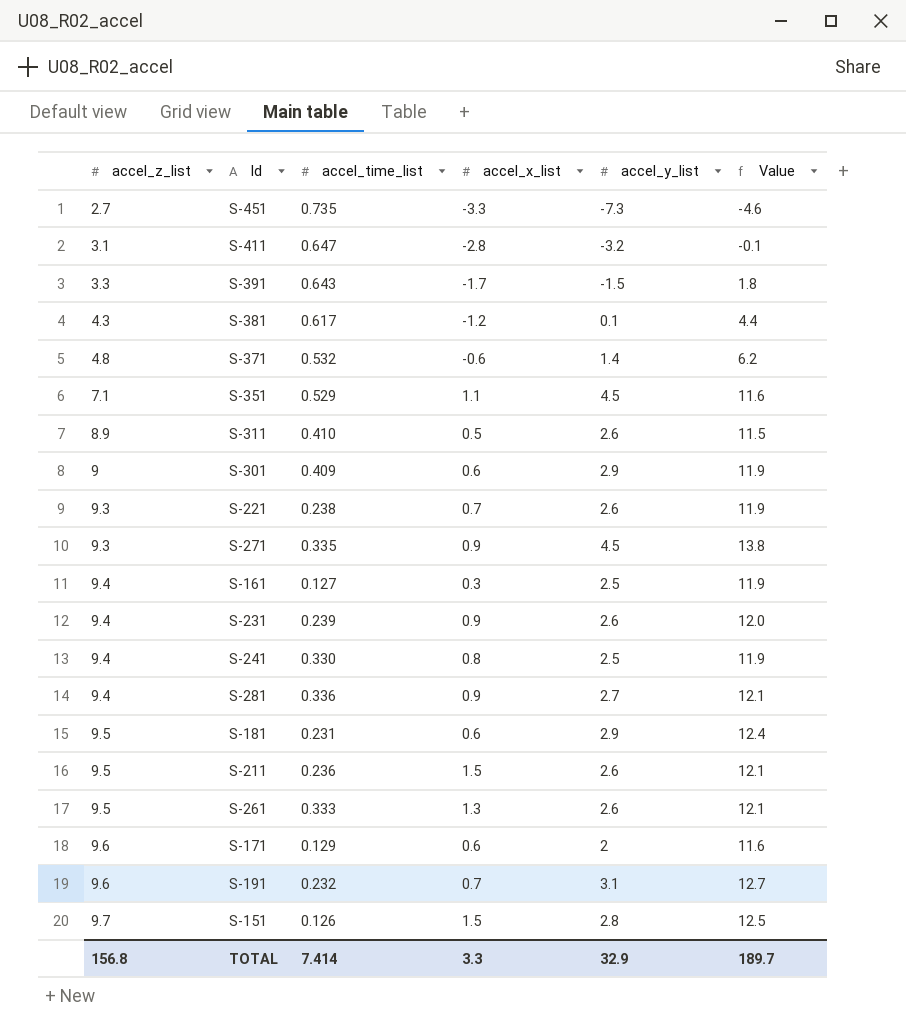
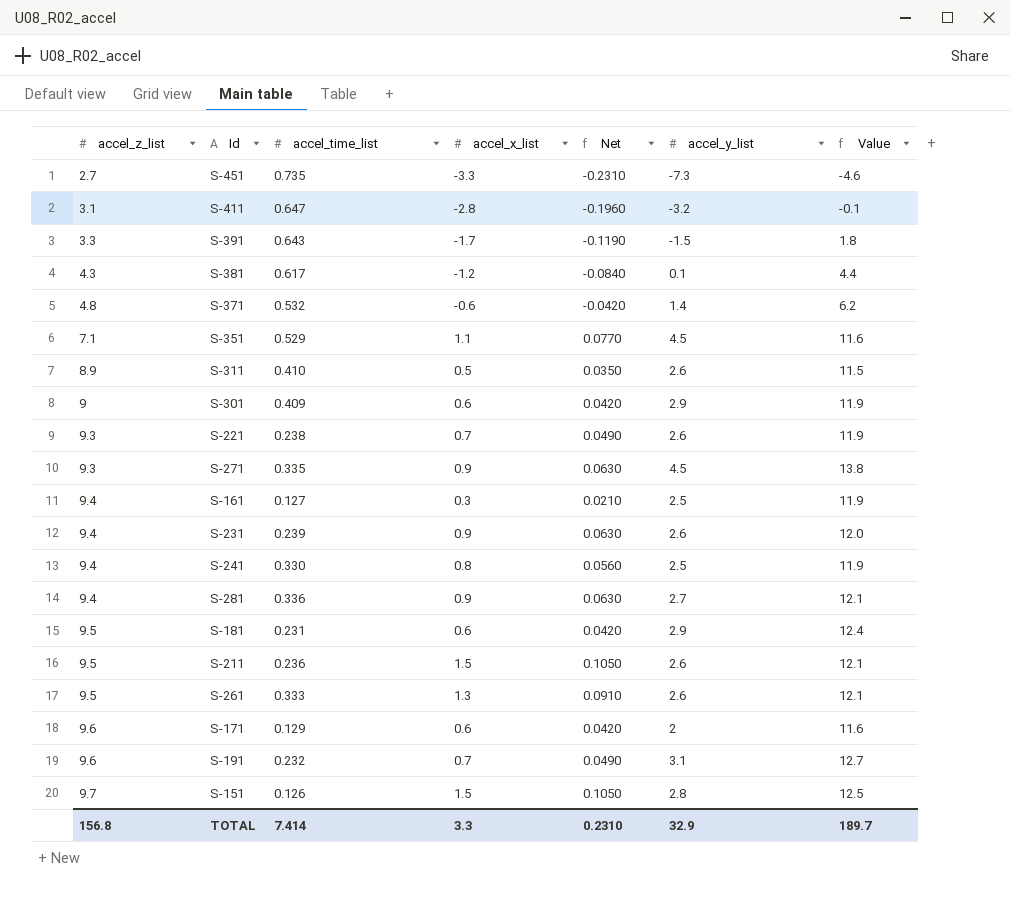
column Net | formula: none -> [accel_x_list] * 0.07

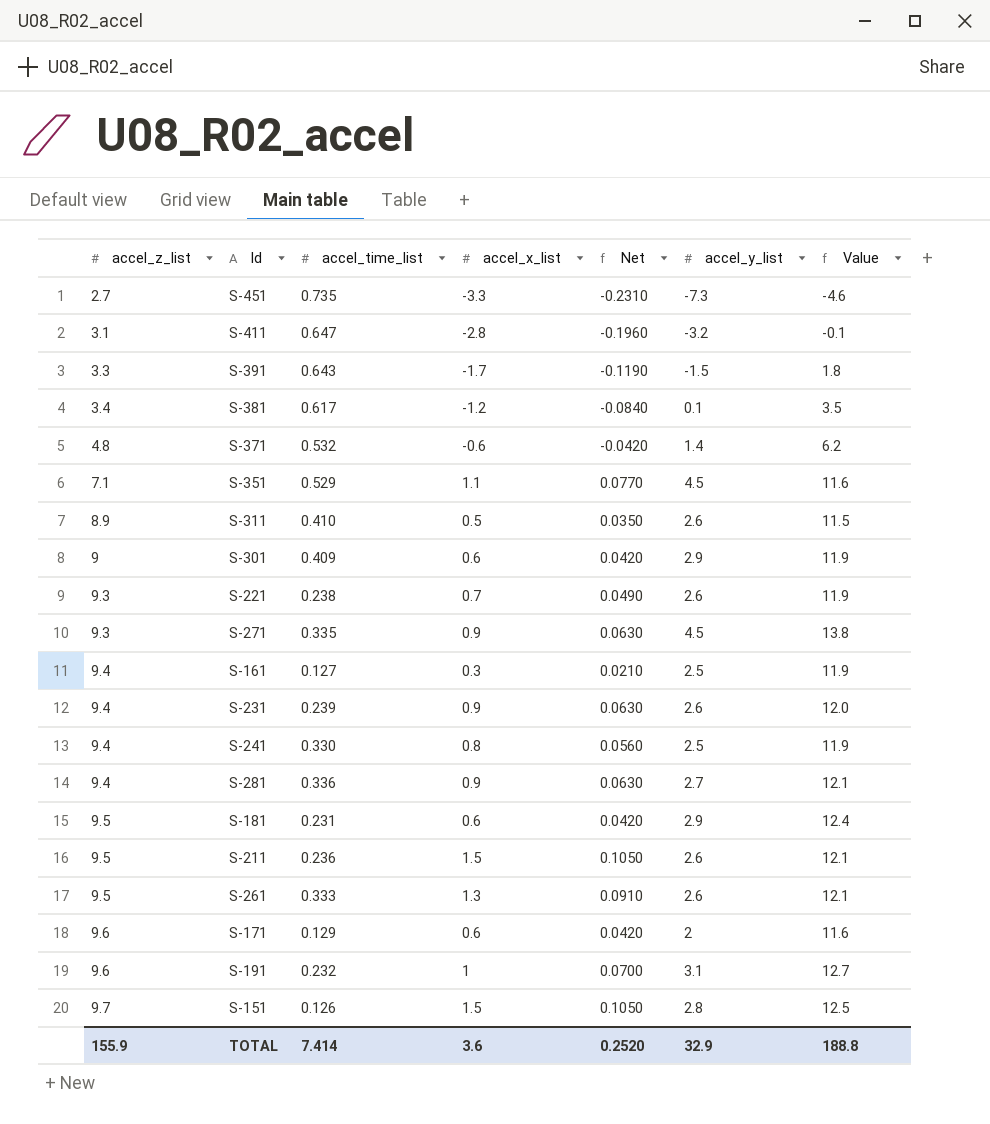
S-381 | accel_z_list: 4.3 -> 3.4
S-381 | Value: 4.4 -> 3.5
S-191 | accel_x_list: 0.7 -> 1
S-191 | Net: 0.0490 -> 0.0700
TOTAL | accel_z_list: 156.8 -> 155.9
TOTAL | accel_x_list: 3.3 -> 3.6
TOTAL | Net: 0.2310 -> 0.2520
TOTAL | Value: 189.7 -> 188.8

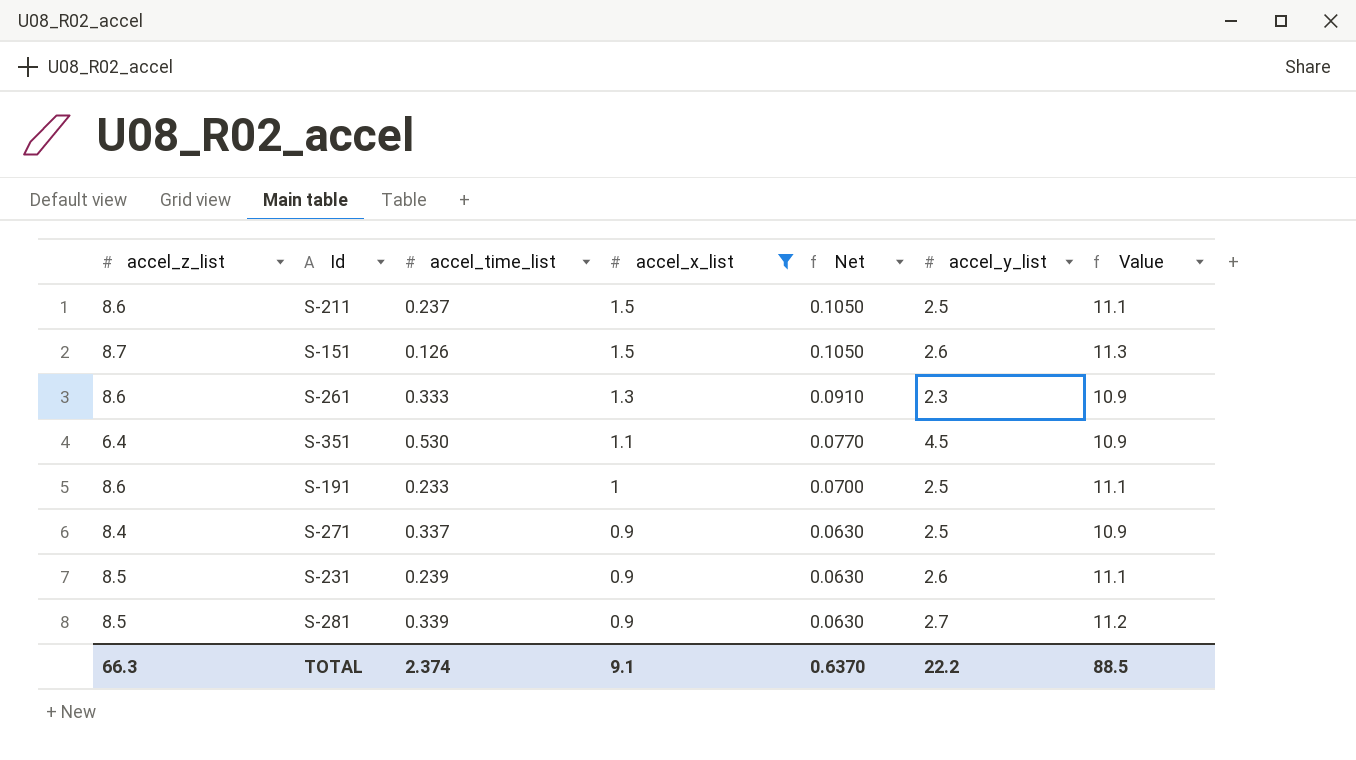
filter: none -> accel_x_list >= 0.9
row order: accel_z_list ascending -> accel_x_list descending
S-211 | accel_z_list: 9.5 -> 8.6
S-211 | accel_time_list: 0.236 -> 0.237
S-211 | accel_y_list: 2.6 -> 2.5
S-211 | Value: 12.1 -> 11.1
S-151 | accel_z_list: 9.7 -> 8.7
S-151 | accel_y_list: 2.8 -> 2.6
S-151 | Value: 12.5 -> 11.3
S-261 | accel_z_list: 9.5 -> 8.6
S-261 | accel_y_list: 2.6 -> 2.3
S-261 | Value: 12.1 -> 10.9
S-351 | accel_z_list: 7.1 -> 6.4
S-351 | accel_time_list: 0.529 -> 0.530
S-351 | Value: 11.6 -> 10.9
S-191 | accel_z_list: 9.6 -> 8.6
S-191 | accel_time_list: 0.232 -> 0.233
S-191 | accel_y_list: 3.1 -> 2.5
S-191 | Value: 12.7 -> 11.1
S-271 | accel_z_list: 9.3 -> 8.4
S-271 | accel_time_list: 0.335 -> 0.337
S-271 | accel_y_list: 4.5 -> 2.5
S-271 | Value: 13.8 -> 10.9
S-231 | accel_z_list: 9.4 -> 8.5
S-231 | Value: 12.0 -> 11.1
S-281 | accel_z_list: 9.4 -> 8.5
S-281 | accel_time_list: 0.336 -> 0.339
S-281 | Value: 12.1 -> 11.2
TOTAL | accel_z_list: 155.9 -> 66.3
TOTAL | accel_time_list: 7.414 -> 2.374
TOTAL | accel_x_list: 3.6 -> 9.1
TOTAL | Net: 0.2520 -> 0.6370
TOTAL | accel_y_list: 32.9 -> 22.2
TOTAL | Value: 188.8 -> 88.5

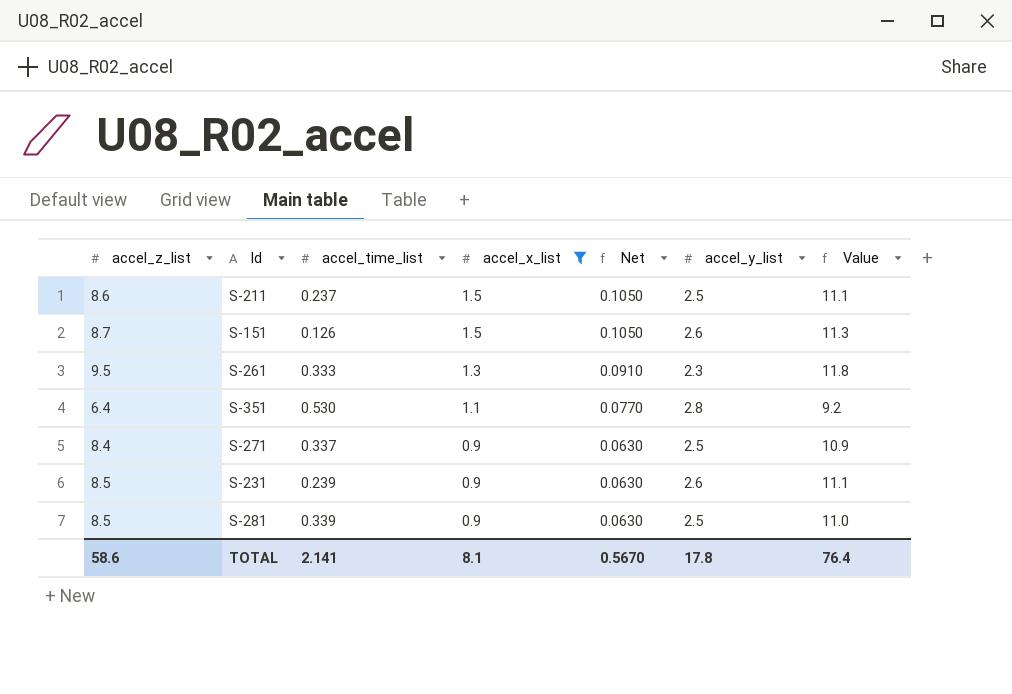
row S-191: 8.6 | 0.233 | 1 | 0.0700 | 2.5 | 11.1 -> none
S-261 | accel_z_list: 8.6 -> 9.5
S-261 | Value: 10.9 -> 11.8
S-351 | accel_y_list: 4.5 -> 2.8
S-351 | Value: 10.9 -> 9.2
S-281 | accel_y_list: 2.7 -> 2.5
S-281 | Value: 11.2 -> 11.0
TOTAL | accel_z_list: 66.3 -> 58.6
TOTAL | accel_time_list: 2.374 -> 2.141
TOTAL | accel_x_list: 9.1 -> 8.1
TOTAL | Net: 0.6370 -> 0.5670
TOTAL | accel_y_list: 22.2 -> 17.8
TOTAL | Value: 88.5 -> 76.4

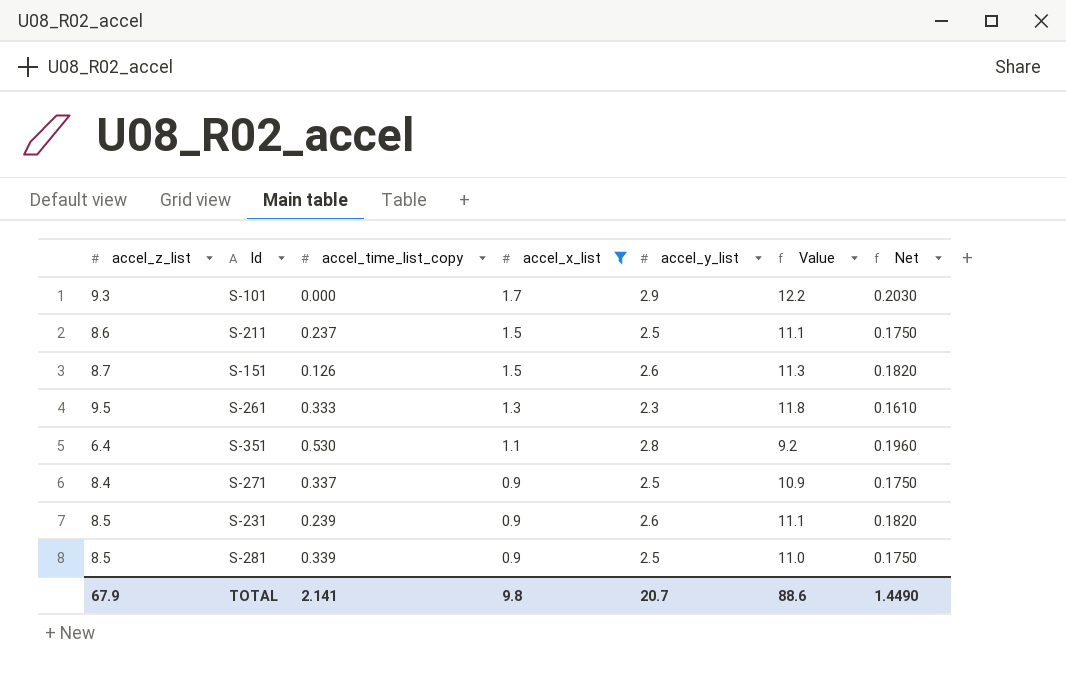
column name: accel_time_list -> accel_time_list_copy
column Net | formula: [accel_x_list] * 0.07 -> [accel_y_list] * 0.07
column Net | position: 5 -> 7
row S-101: none -> 9.3 | 0.000 | 1.7 | 2.9 | 12.2 | 0.2030
TOTAL | accel_z_list: 58.6 -> 67.9
TOTAL | accel_x_list: 8.1 -> 9.8
TOTAL | accel_y_list: 17.8 -> 20.7
TOTAL | Value: 76.4 -> 88.6
TOTAL | Net: 0.5670 -> 1.4490

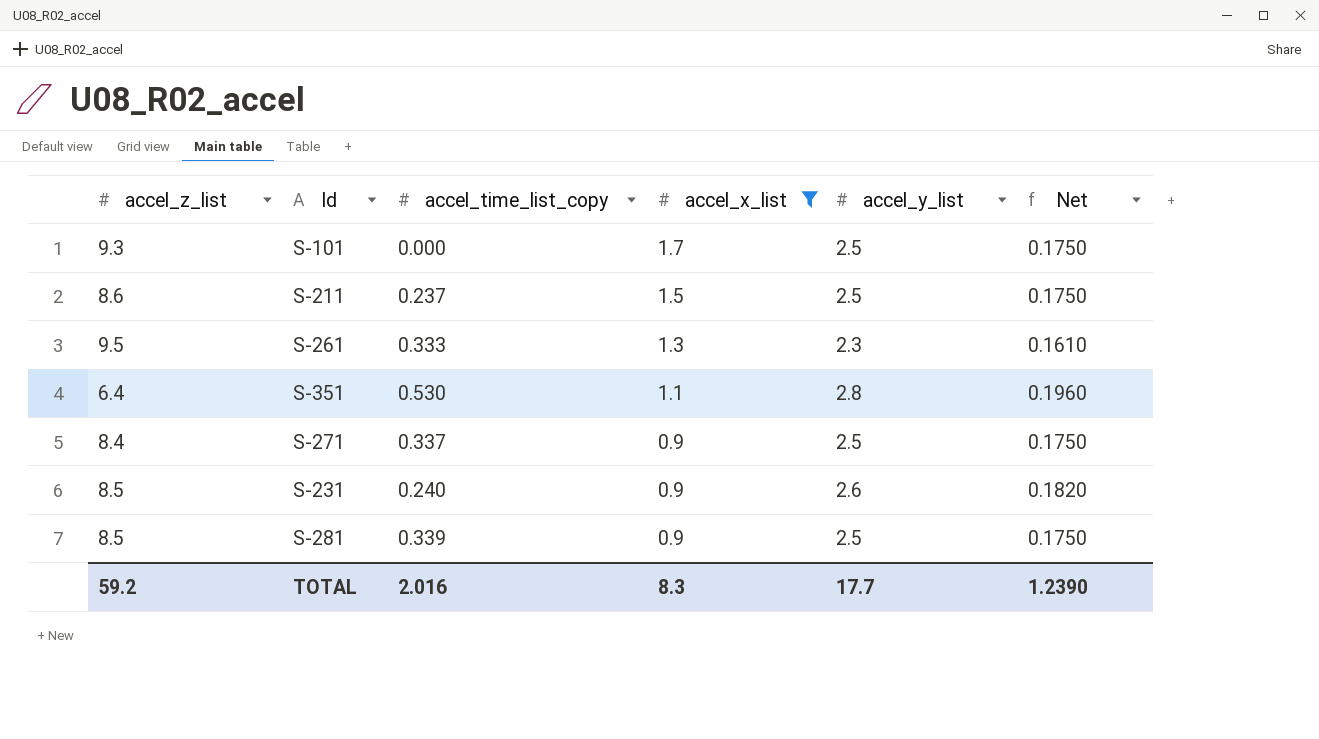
column Value | formula: [accel_z_list] + [accel_y_list] -> none
row S-151: 8.7 | 0.126 | 1.5 | 2.6 | 11.3 | 0.1820 -> none
S-101 | accel_y_list: 2.9 -> 2.5
S-101 | Net: 0.2030 -> 0.1750
S-231 | accel_time_list_copy: 0.239 -> 0.240
TOTAL | accel_z_list: 67.9 -> 59.2
TOTAL | accel_time_list_copy: 2.141 -> 2.016
TOTAL | accel_x_list: 9.8 -> 8.3
TOTAL | accel_y_list: 20.7 -> 17.7
TOTAL | Net: 1.4490 -> 1.2390

